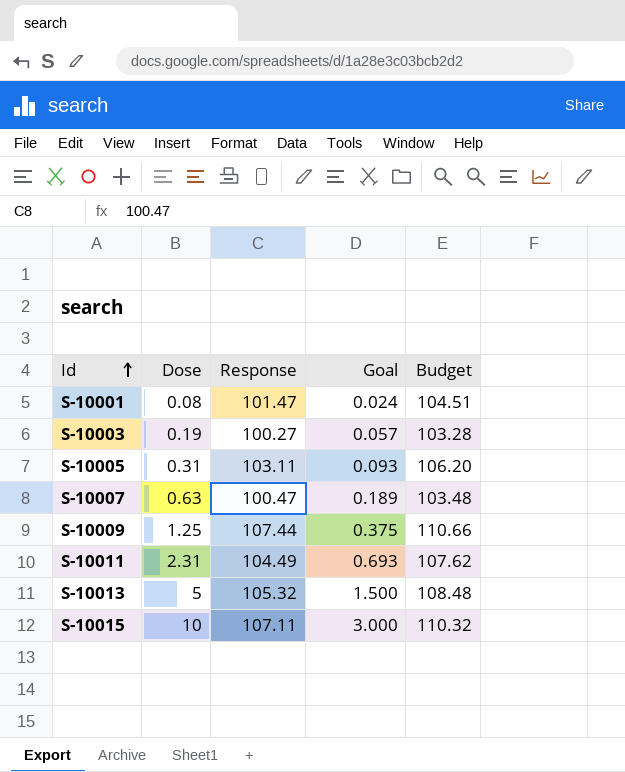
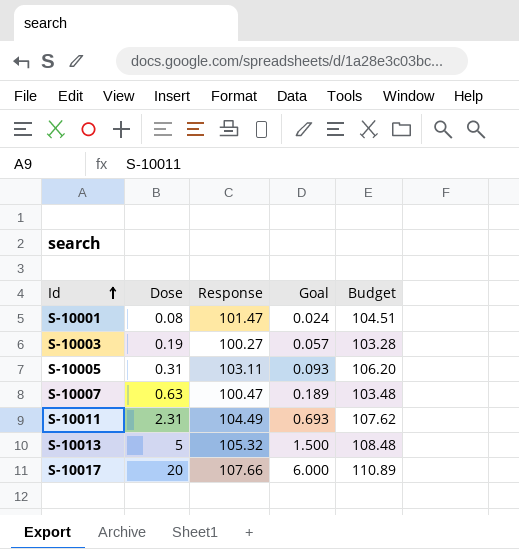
row S-10009: 1.25 | 107.44 | 0.375 | 110.66 -> none
row S-10015: 10 | 107.11 | 3.000 | 110.32 -> none
row S-10017: none -> 20 | 107.66 | 6.000 | 110.89

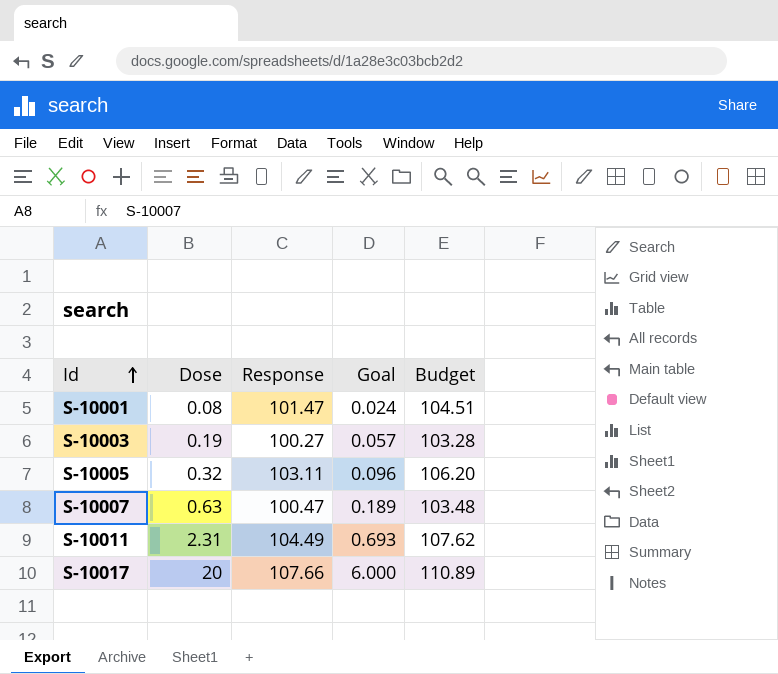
row S-10013: 5 | 105.32 | 1.500 | 108.48 -> none
S-10005 | Dose: 0.31 -> 0.32
S-10005 | Goal: 0.093 -> 0.096

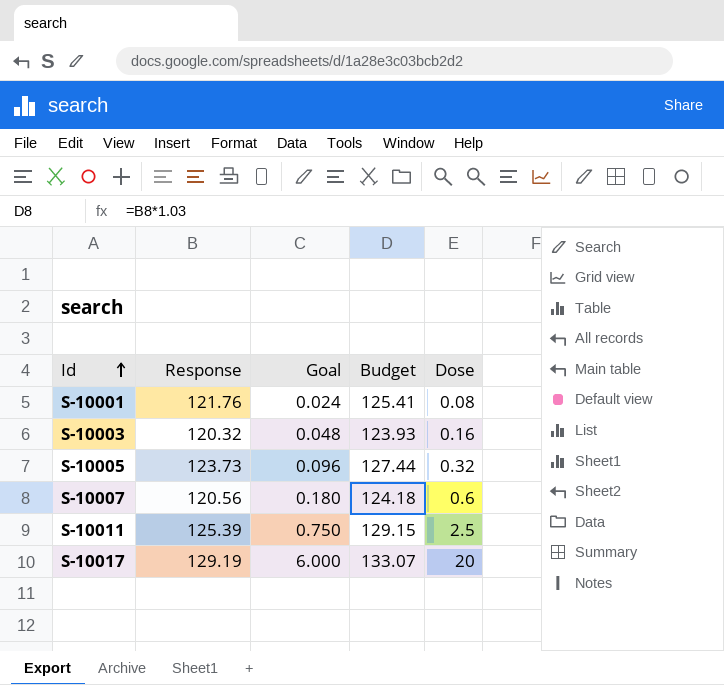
column Dose | position: 2 -> 5
S-10001 | Response: 101.47 -> 121.76
S-10001 | Budget: 104.51 -> 125.41
S-10003 | Response: 100.27 -> 120.32
S-10003 | Goal: 0.057 -> 0.048
S-10003 | Budget: 103.28 -> 123.93
S-10003 | Dose: 0.19 -> 0.16
S-10005 | Response: 103.11 -> 123.73
S-10005 | Budget: 106.20 -> 127.44
S-10007 | Response: 100.47 -> 120.56
S-10007 | Goal: 0.189 -> 0.180
S-10007 | Budget: 103.48 -> 124.18
S-10007 | Dose: 0.63 -> 0.6
S-10011 | Response: 104.49 -> 125.39
S-10011 | Goal: 0.693 -> 0.750
S-10011 | Budget: 107.62 -> 129.15
S-10011 | Dose: 2.31 -> 2.5
S-10017 | Response: 107.66 -> 129.19
S-10017 | Budget: 110.89 -> 133.07

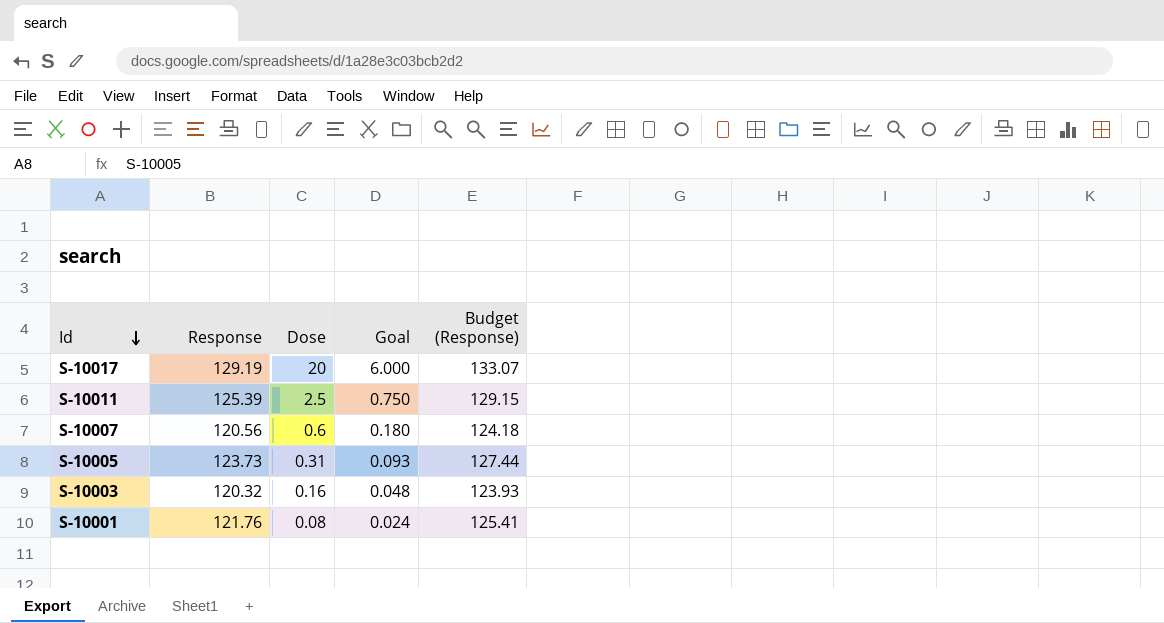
row order: Id ascending -> Id descending
column Dose | position: 5 -> 3
column name: Budget -> Budget (Response)
S-10005 | Dose: 0.32 -> 0.31
S-10005 | Goal: 0.096 -> 0.093

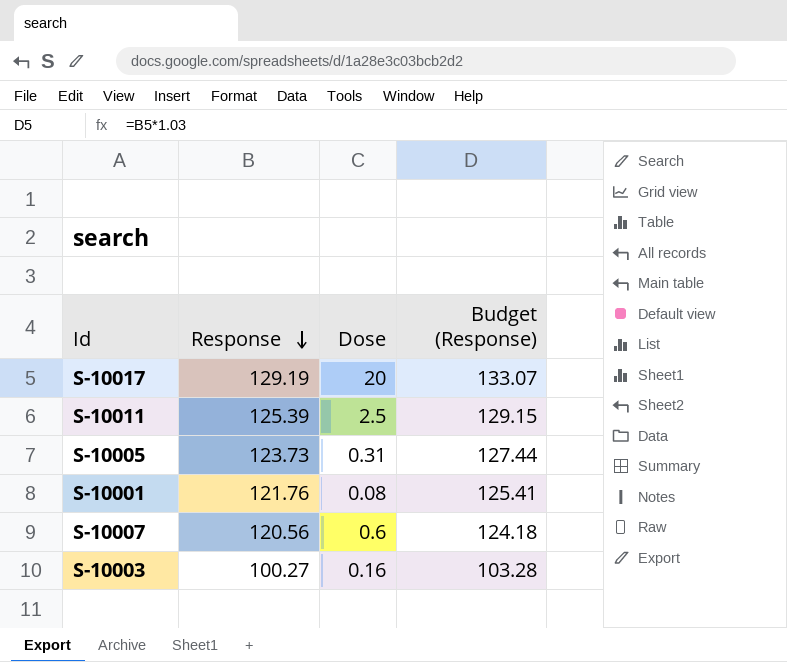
row order: Id descending -> Response descending
column Goal | formula: [Dose] * 0.3 -> none
S-10003 | Response: 120.32 -> 100.27
S-10003 | Budget (Response): 123.93 -> 103.28

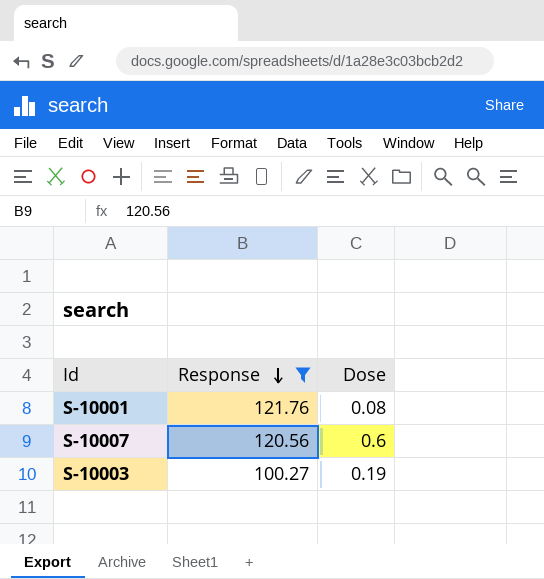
filter: none -> Response <= 121.76
column Budget (Response) | formula: [Response] * 1.03 -> none
S-10003 | Dose: 0.16 -> 0.19

